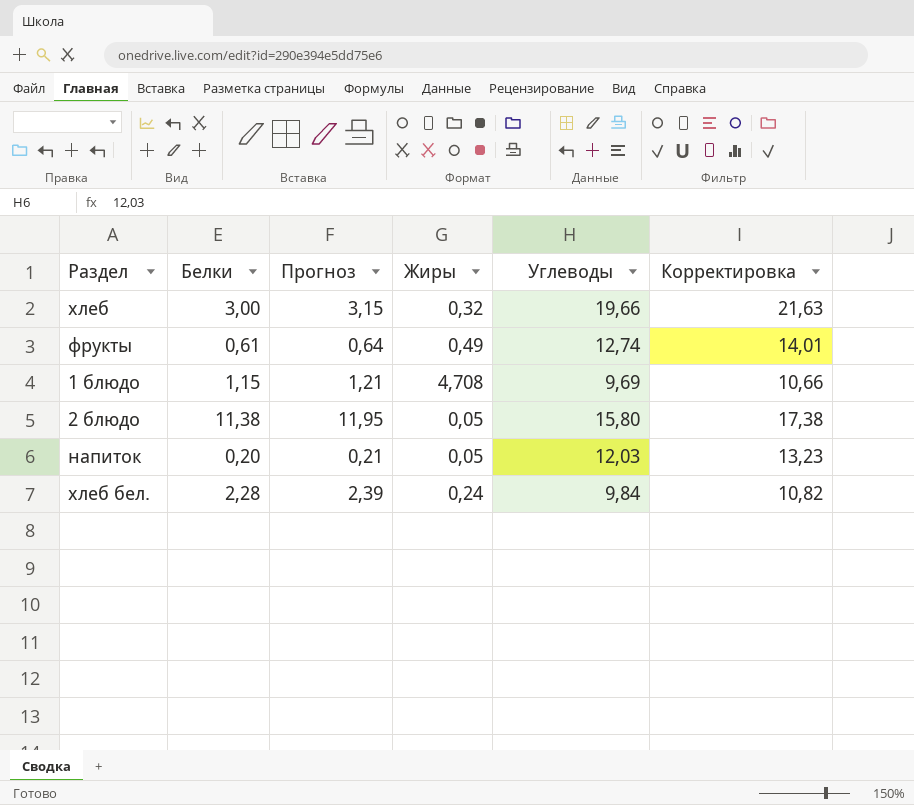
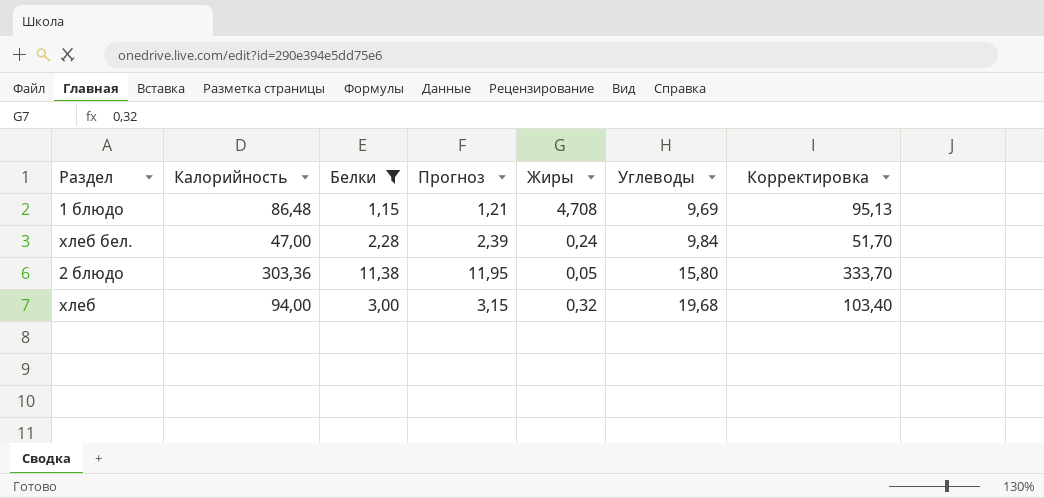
filter: none -> Белки >= 1,15
row order: none -> Углеводы ascending
column Калорийность | position: none -> 2
column Корректировка | formula: [Углеводы] * 1,1 -> [Калорийность] * 1,1
хлеб | Углеводы: 19,66 -> 19,68

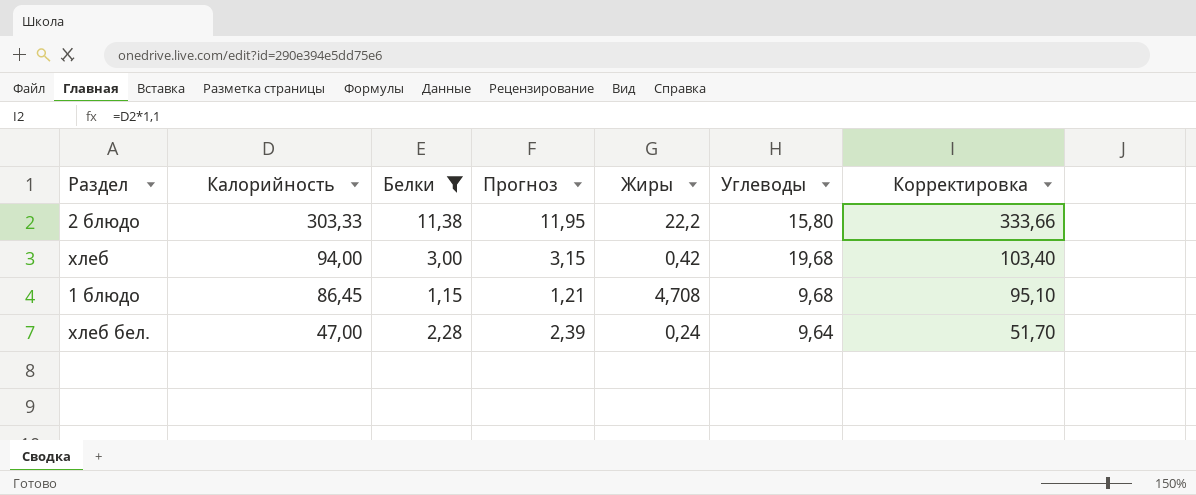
row order: Углеводы ascending -> Калорийность descending
2 блюдо | Калорийность: 303,36 -> 303,33
2 блюдо | Жиры: 0,05 -> 22,2
2 блюдо | Корректировка: 333,70 -> 333,66
хлеб | Жиры: 0,32 -> 0,42
1 блюдо | Калорийность: 86,48 -> 86,45
1 блюдо | Углеводы: 9,69 -> 9,68
1 блюдо | Корректировка: 95,13 -> 95,10
хлеб бел. | Углеводы: 9,84 -> 9,64

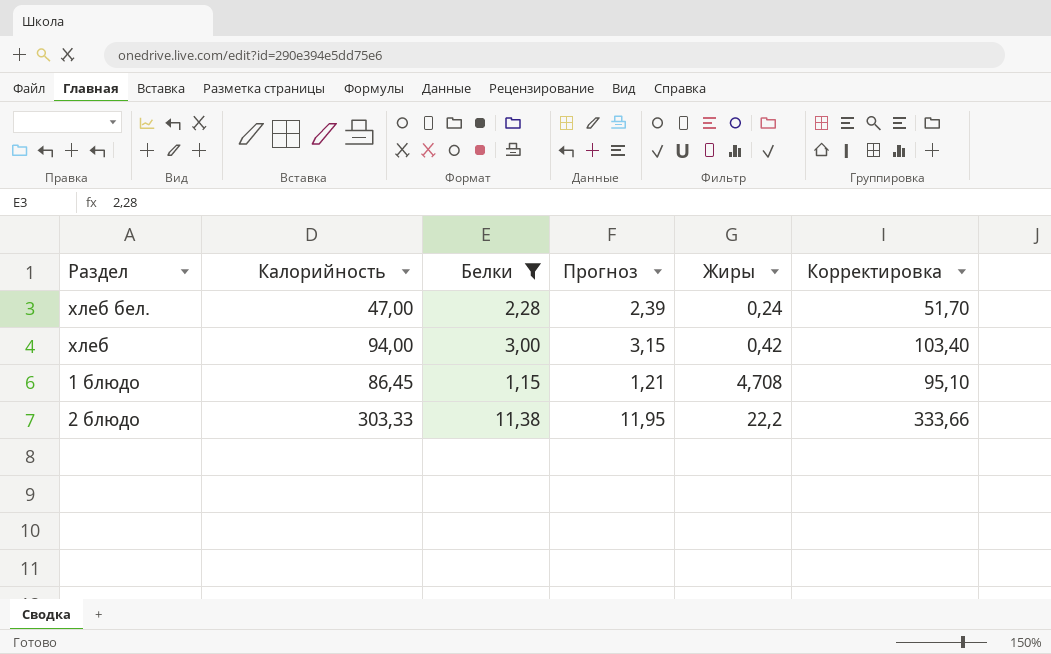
row order: Калорийность descending -> Жиры ascending
column Углеводы | position: 6 -> none

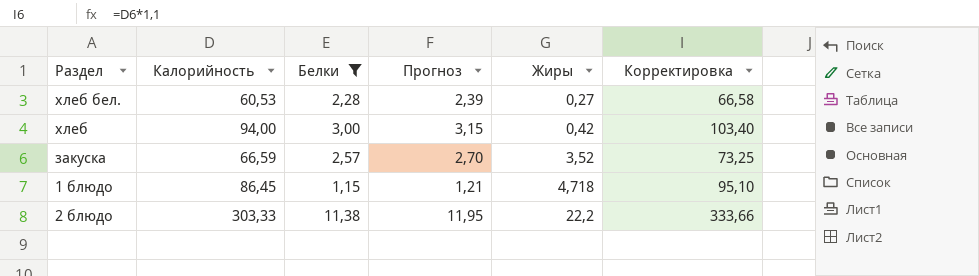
хлеб бел. | Калорийность: 47,00 -> 60,53
хлеб бел. | Жиры: 0,24 -> 0,27
хлеб бел. | Корректировка: 51,70 -> 66,58
row закуска: none -> 66,59 | 2,57 | 2,70 | 3,52 | 73,25
1 блюдо | Жиры: 4,708 -> 4,718

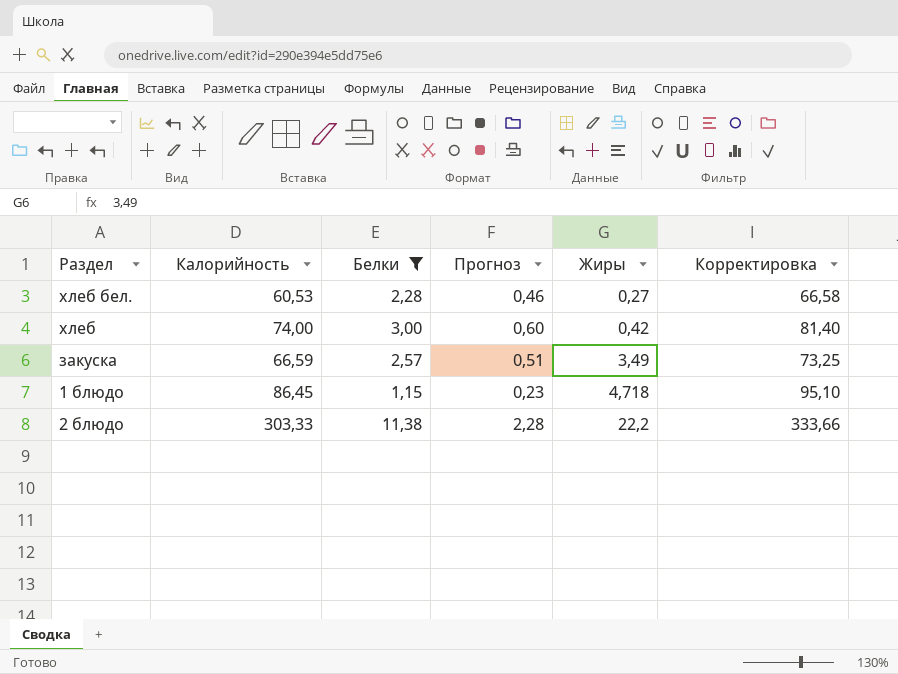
column Прогноз | formula: [Белки] * 1,05 -> [Белки] * 0,2
хлеб | Калорийность: 94,00 -> 74,00
хлеб | Корректировка: 103,40 -> 81,40
закуска | Жиры: 3,52 -> 3,49

